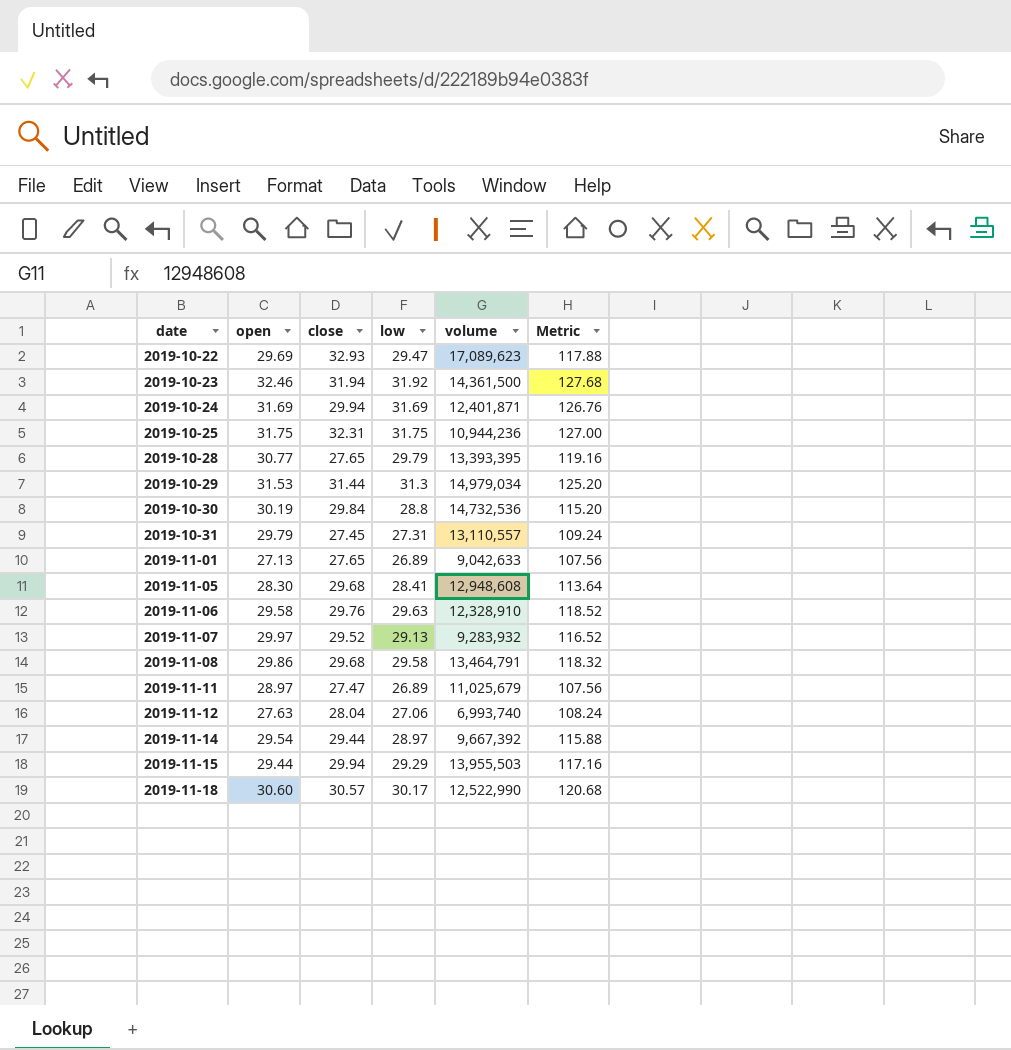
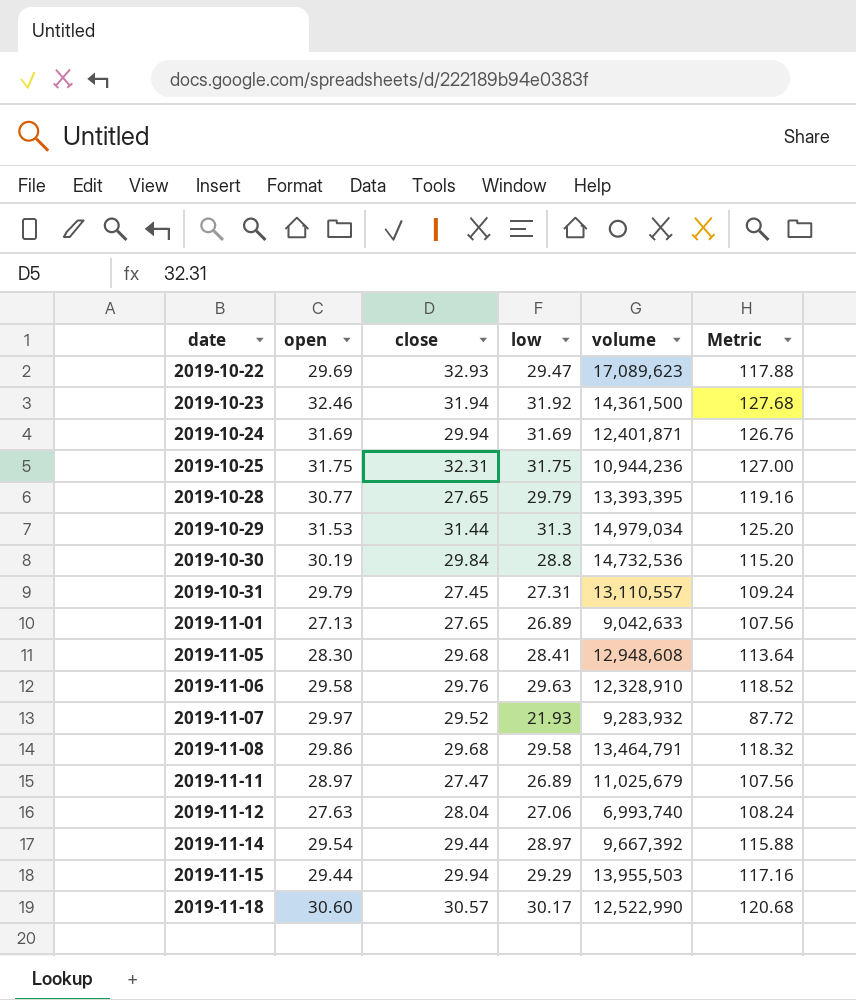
2019-11-07 | low: 29.13 -> 21.93
2019-11-07 | Metric: 116.52 -> 87.72

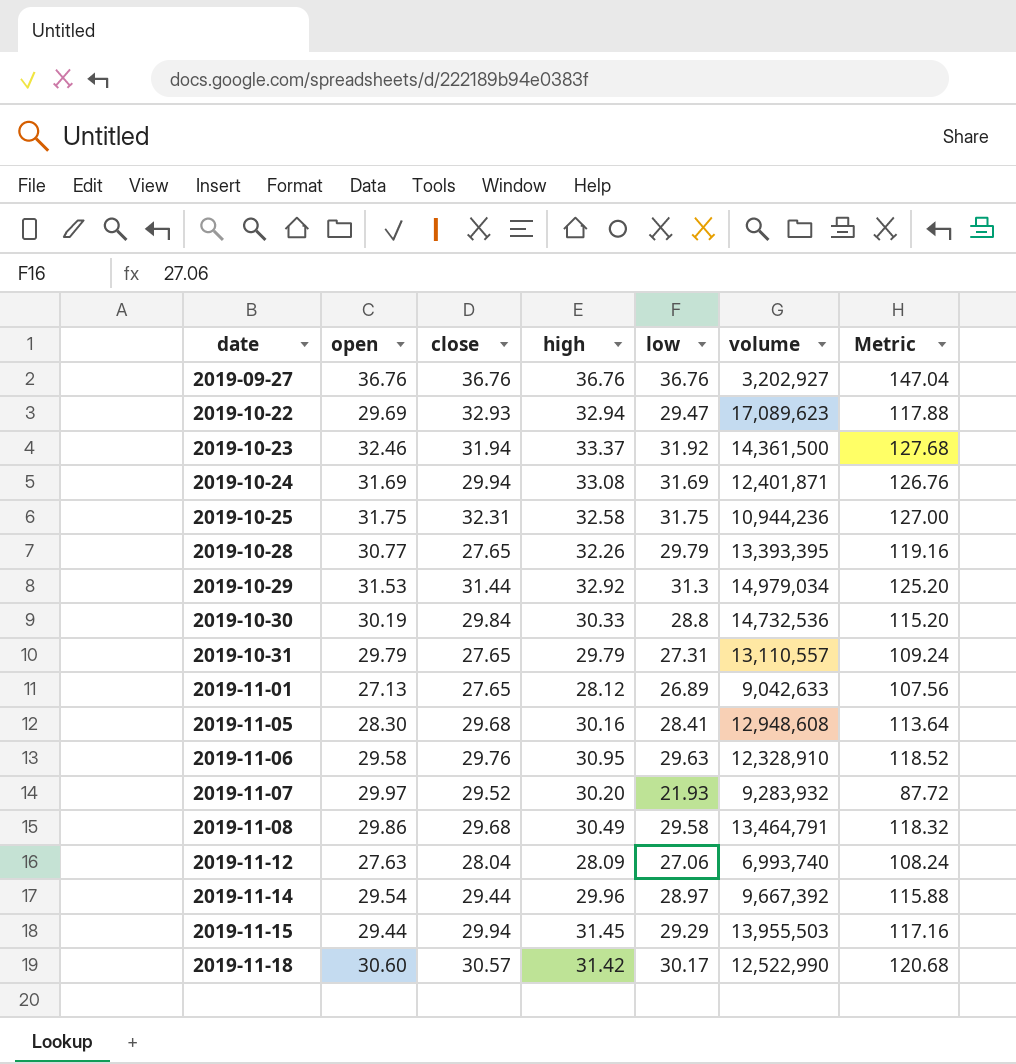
column high | position: none -> 4
row 2019-11-11: 28.97 | 27.47 | 26.89 | 11,025,679 | 107.56 -> none
row 2019-09-27: none -> 36.76 | 36.76 | 36.76 | 36.76 | 3,202,927 | 147.04
2019-10-31 | close: 27.45 -> 27.65

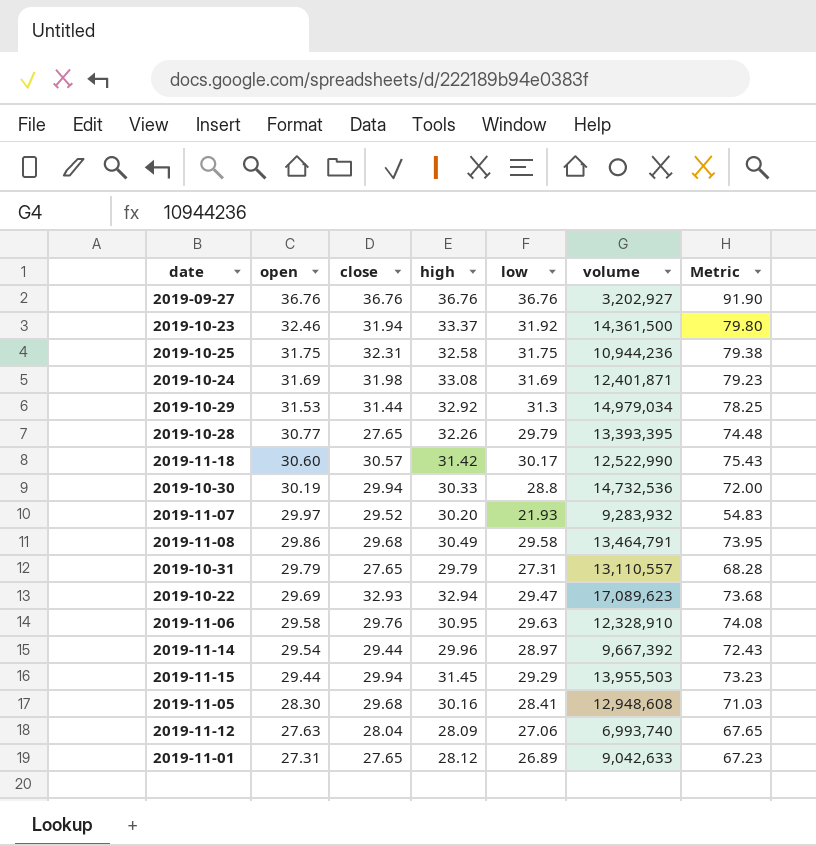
row order: date ascending -> open descending
column Metric | formula: [low] * 4 -> [low] * 2.5
2019-10-24 | close: 29.94 -> 31.98
2019-10-30 | close: 29.84 -> 29.94
2019-11-01 | open: 27.13 -> 27.31

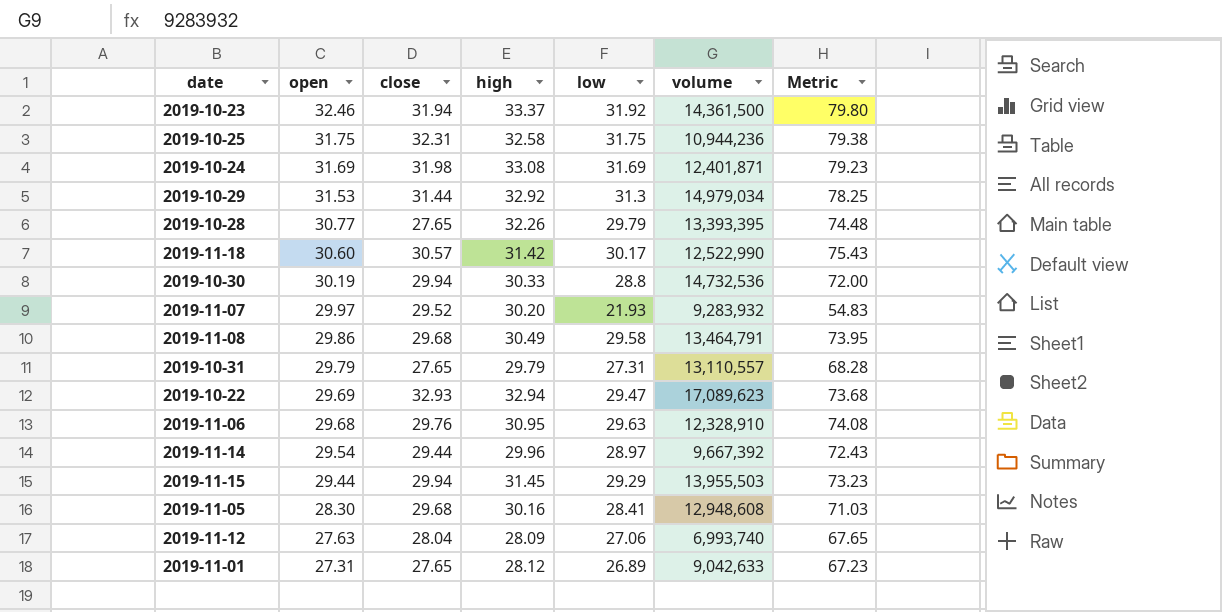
row 2019-09-27: 36.76 | 36.76 | 36.76 | 36.76 | 3,202,927 | 91.90 -> none
2019-11-06 | open: 29.58 -> 29.68

